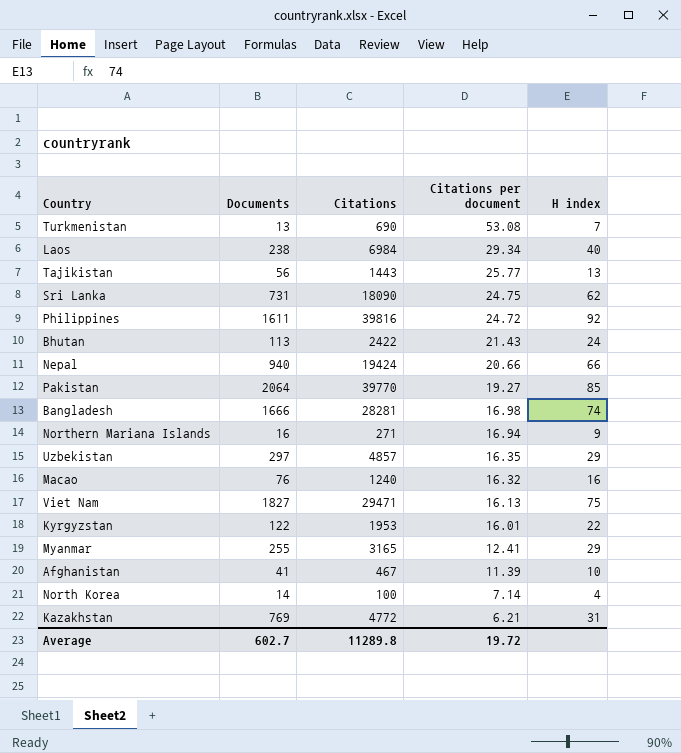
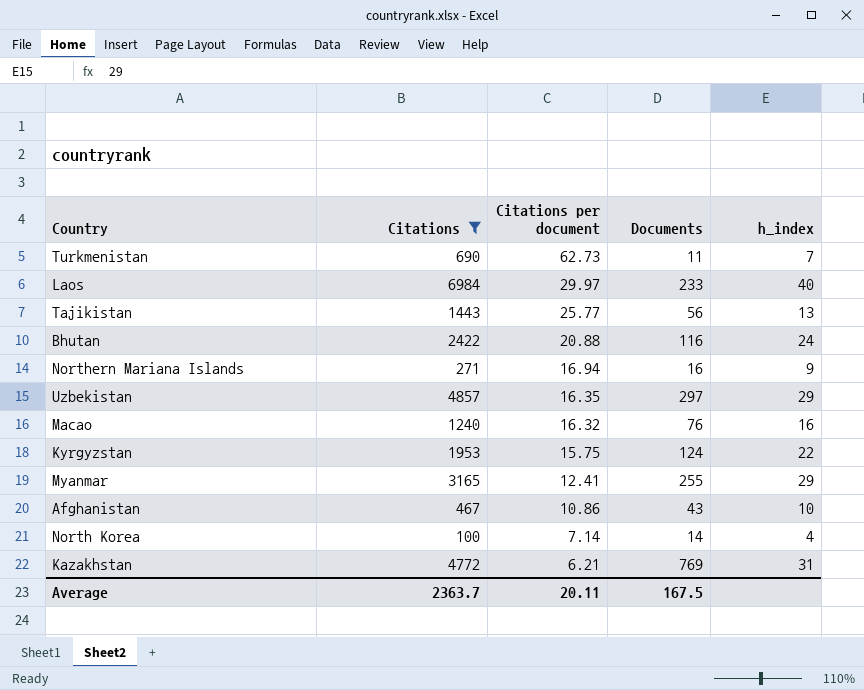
filter: none -> Citations <= 6984
column Documents | position: 2 -> 4
column name: H index -> h_index
Turkmenistan | Citations per document: 53.08 -> 62.73
Turkmenistan | Documents: 13 -> 11
Laos | Citations per document: 29.34 -> 29.97
Laos | Documents: 238 -> 233
Bhutan | Citations per document: 21.43 -> 20.88
Bhutan | Documents: 113 -> 116
Kyrgyzstan | Citations per document: 16.01 -> 15.75
Kyrgyzstan | Documents: 122 -> 124
Afghanistan | Citations per document: 11.39 -> 10.86
Afghanistan | Documents: 41 -> 43
Average | Citations: 11289.8 -> 2363.7
Average | Citations per document: 19.72 -> 20.11
Average | Documents: 602.7 -> 167.5

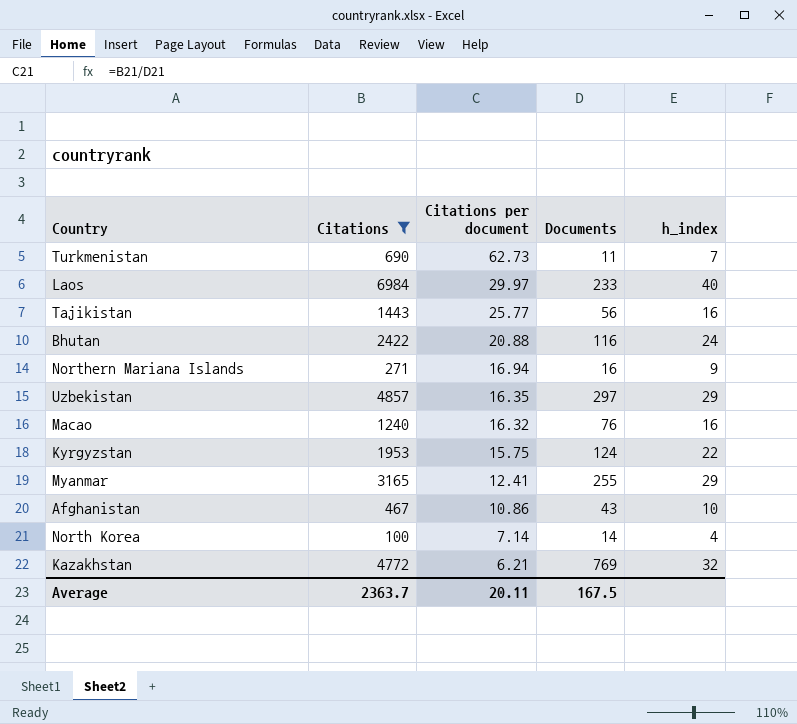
Tajikistan | h_index: 13 -> 16
Kazakhstan | h_index: 31 -> 32

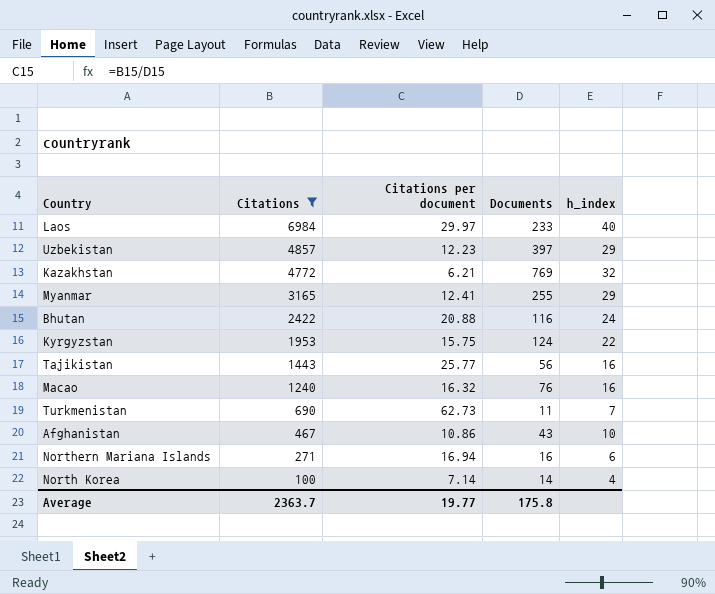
row order: Citations per document descending -> Citations descending
Uzbekistan | Citations per document: 16.35 -> 12.23
Uzbekistan | Documents: 297 -> 397
Northern Mariana Islands | h_index: 9 -> 6
Average | Citations per document: 20.11 -> 19.77
Average | Documents: 167.5 -> 175.8

